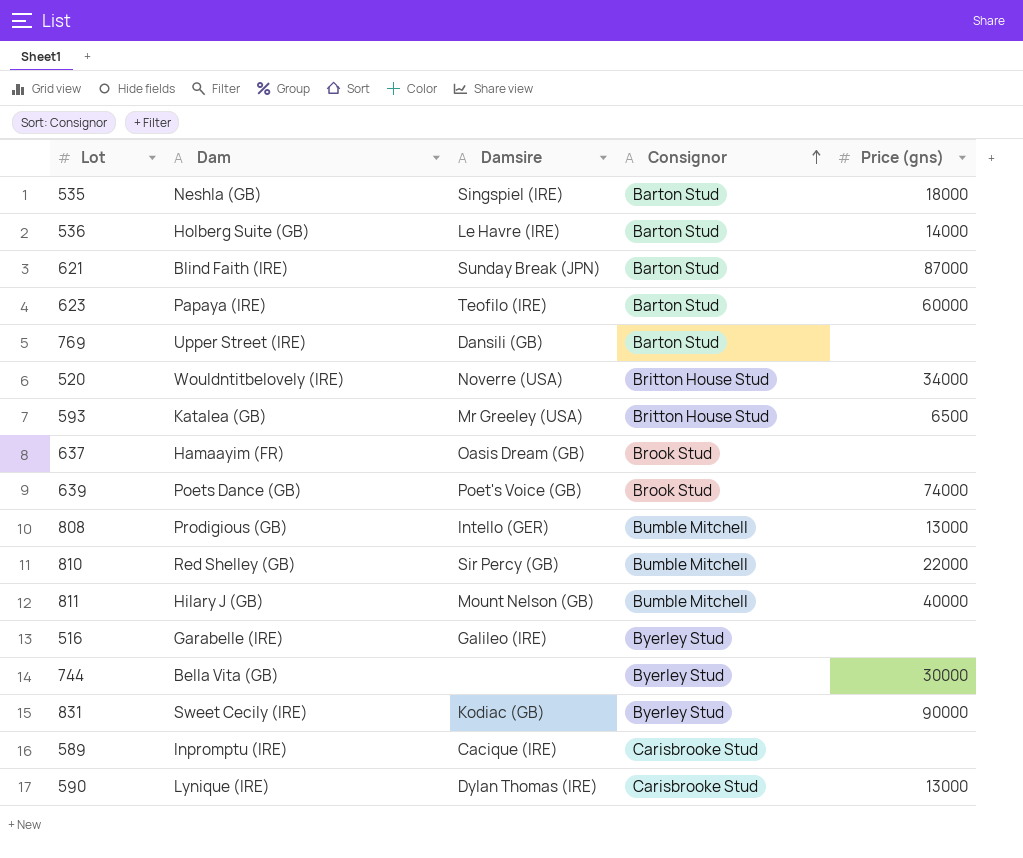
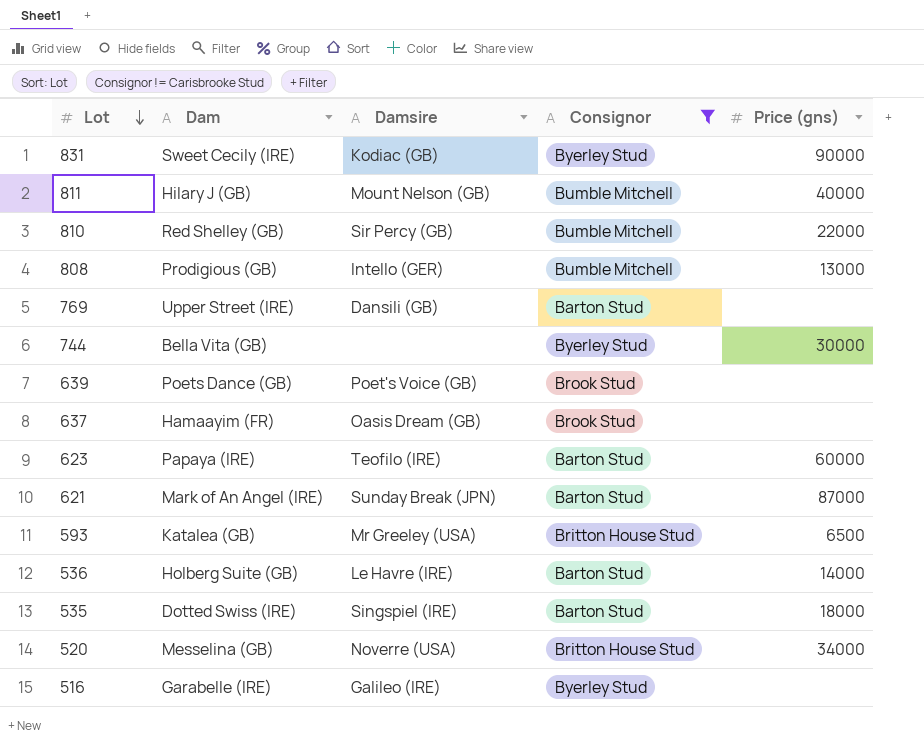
filter: none -> Consignor != Carisbrooke Stud
row order: Consignor ascending -> Lot descending
639 | Price (gns): 74000 -> none
621 | Dam: Blind Faith (IRE) -> Mark of An Angel (IRE)
535 | Dam: Neshla (GB) -> Dotted Swiss (IRE)
520 | Dam: Wouldntitbelovely (IRE) -> Messelina (GB)

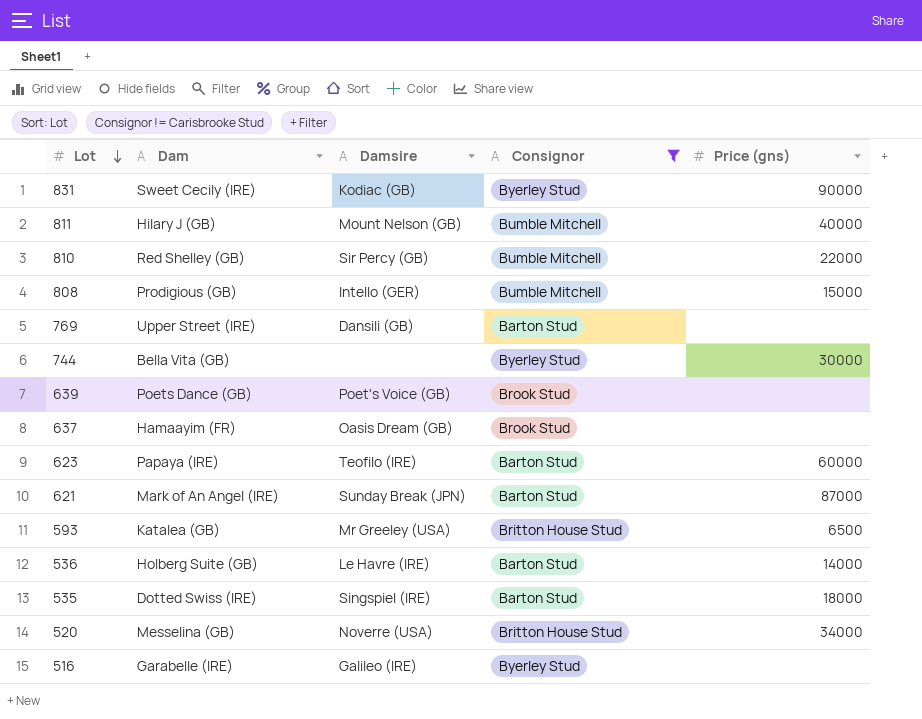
808 | Price (gns): 13000 -> 15000

